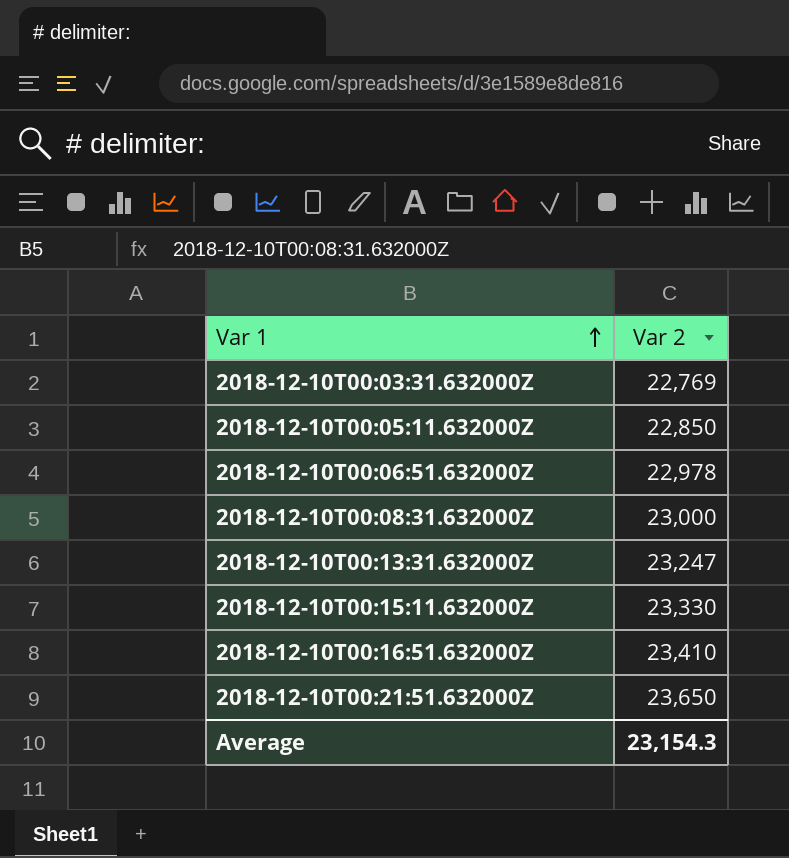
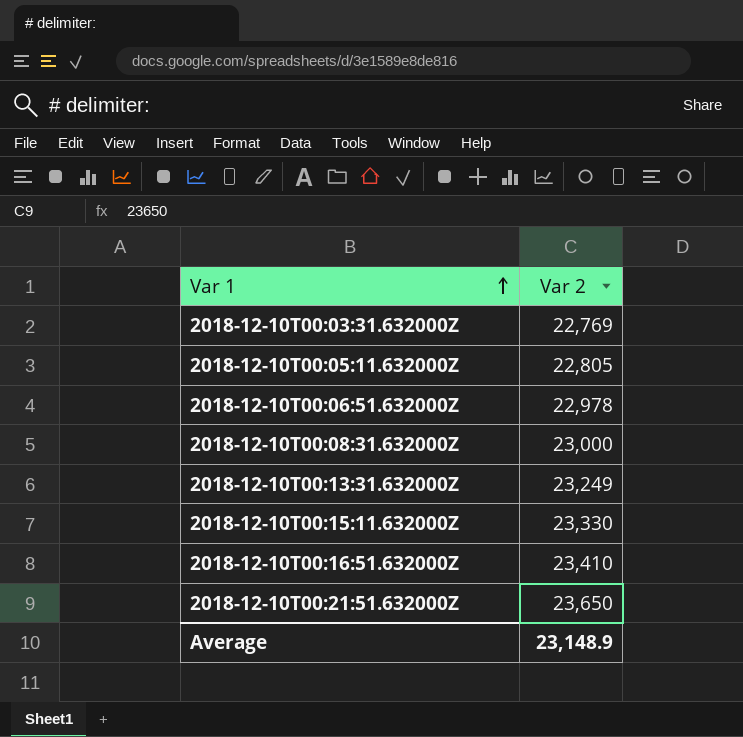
2018-12-10T00:05:11.632000Z | Var 2: 22,850 -> 22,805
2018-12-10T00:13:31.632000Z | Var 2: 23,247 -> 23,249
Average | Var 2: 23,154.3 -> 23,148.9

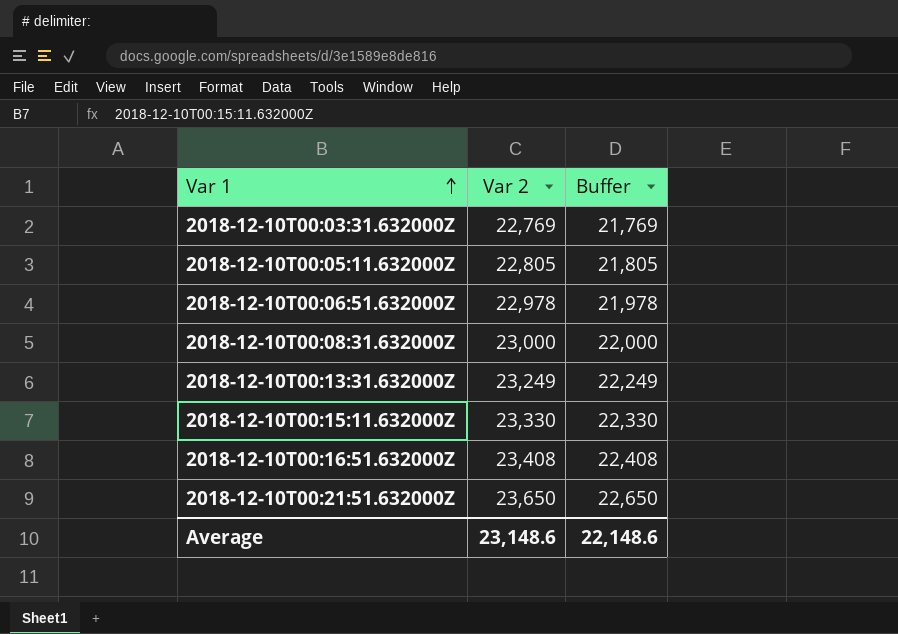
column Buffer | formula: none -> [Var 2] - 1000
2018-12-10T00:16:51.632000Z | Var 2: 23,410 -> 23,408
Average | Var 2: 23,148.9 -> 23,148.6

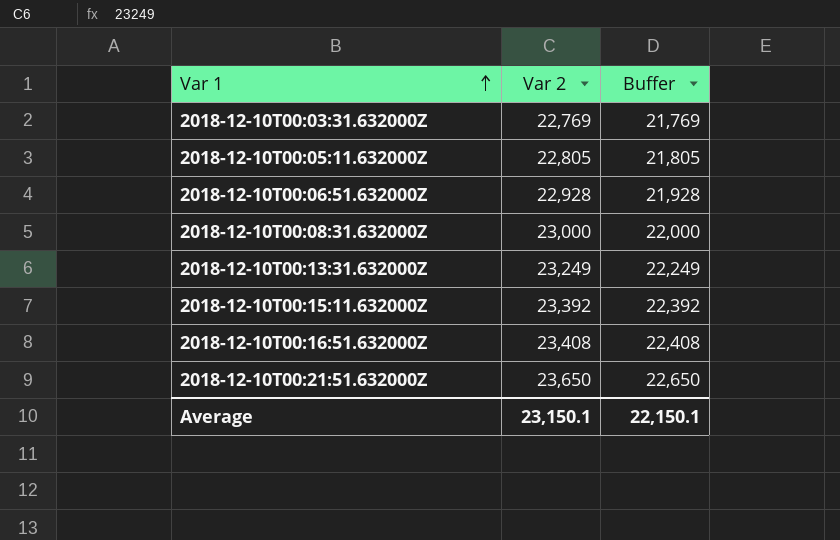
2018-12-10T00:06:51.632000Z | Var 2: 22,978 -> 22,928
2018-12-10T00:06:51.632000Z | Buffer: 21,978 -> 21,928
2018-12-10T00:15:11.632000Z | Var 2: 23,330 -> 23,392
2018-12-10T00:15:11.632000Z | Buffer: 22,330 -> 22,392
Average | Var 2: 23,148.6 -> 23,150.1
Average | Buffer: 22,148.6 -> 22,150.1

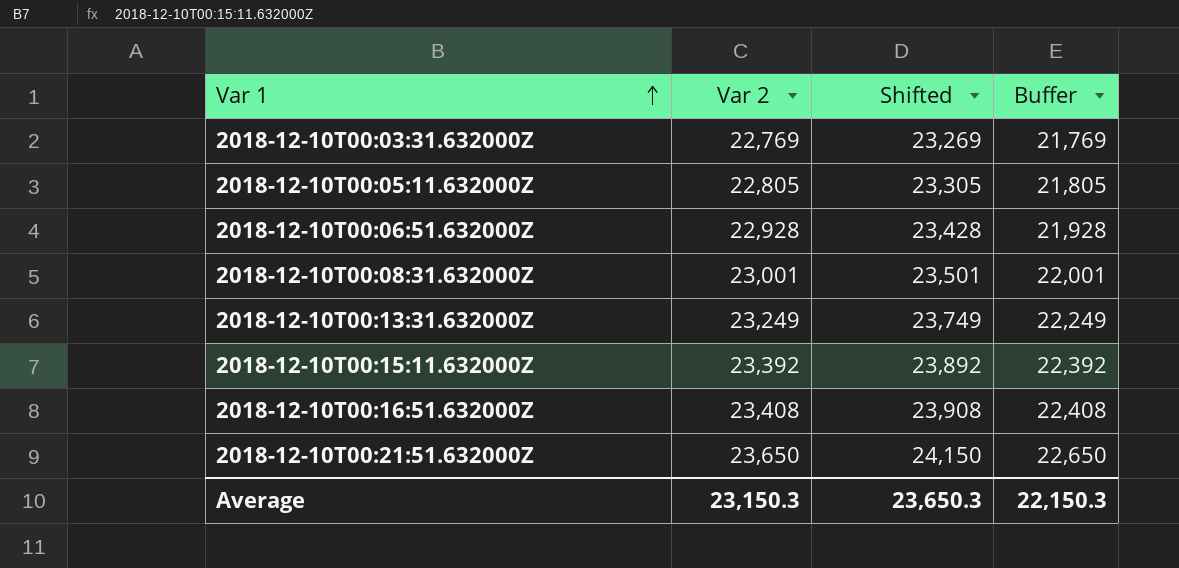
column Shifted | formula: none -> [Var 2] + 500
2018-12-10T00:08:31.632000Z | Var 2: 23,000 -> 23,001
2018-12-10T00:08:31.632000Z | Buffer: 22,000 -> 22,001
Average | Var 2: 23,150.1 -> 23,150.3
Average | Buffer: 22,150.1 -> 22,150.3

